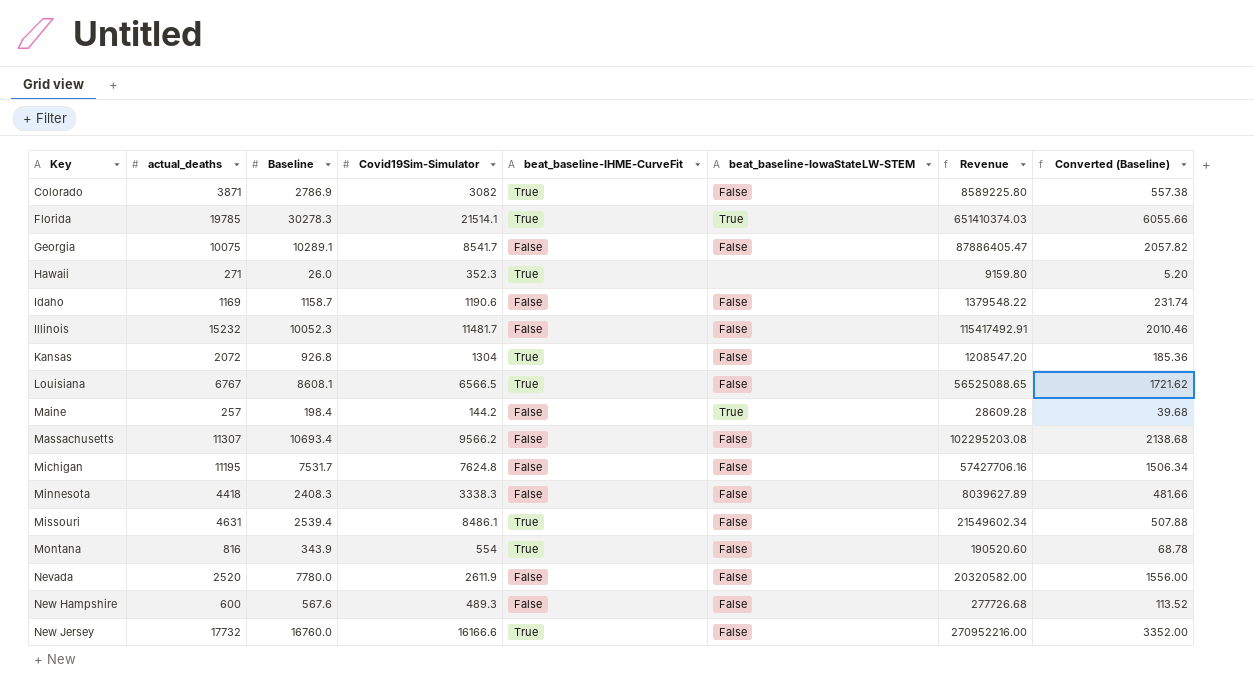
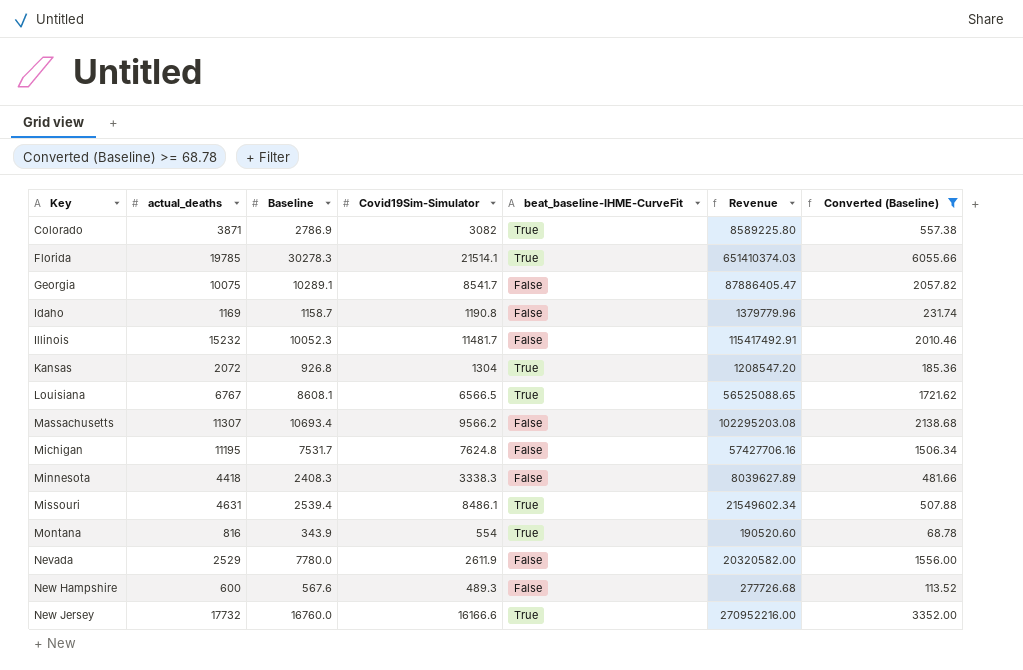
filter: none -> Converted (Baseline) >= 68.78
column beat_baseline-IowaStateLW-STEM | position: 6 -> none
Idaho | Covid19Sim-Simulator: 1190.6 -> 1190.8
Idaho | Revenue: 1379548.22 -> 1379779.96
Nevada | actual_deaths: 2520 -> 2529

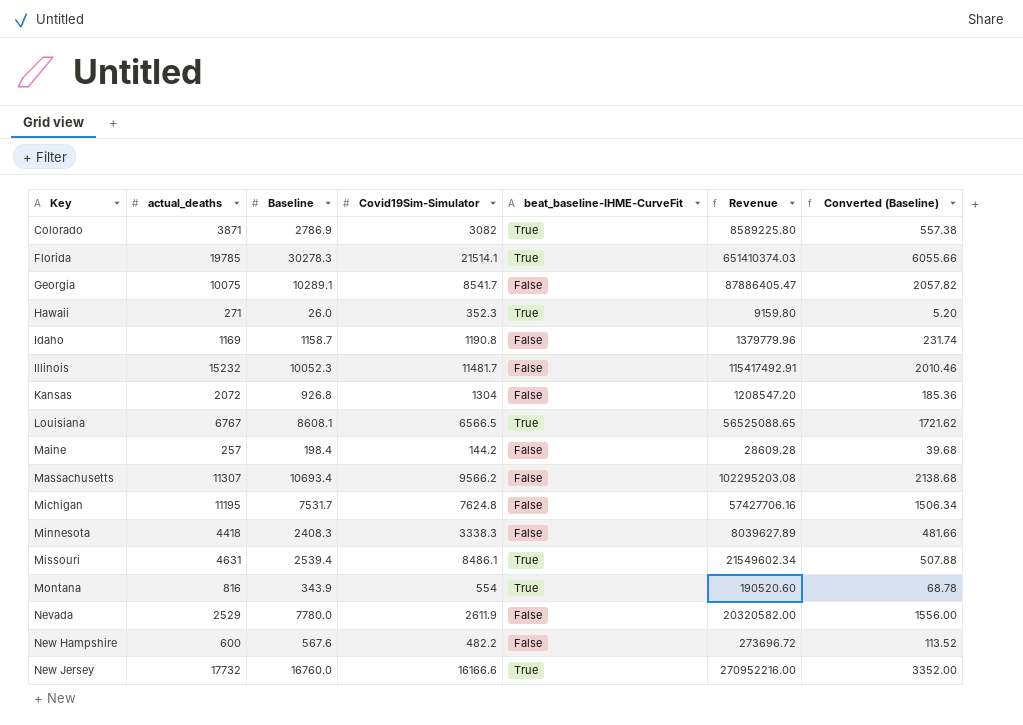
filter: Converted (Baseline) >= 68.78 -> none
Kansas | beat_baseline-IHME-CurveFit: True -> False
New Hampshire | Covid19Sim-Simulator: 489.3 -> 482.2
New Hampshire | Revenue: 277726.68 -> 273696.72

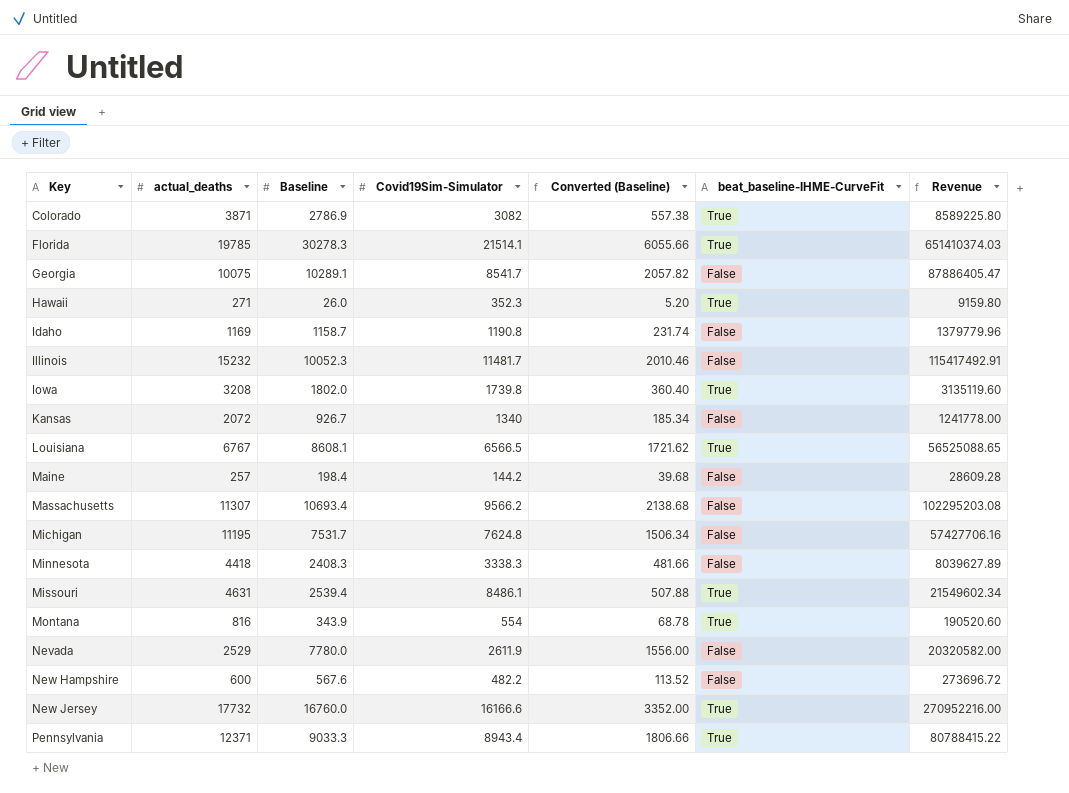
column Converted (Baseline) | position: 7 -> 5
row Iowa: none -> 3208 | 1802.0 | 1739.8 | 360.40 | True | 3135119.60
Kansas | Baseline: 926.8 -> 926.7
Kansas | Covid19Sim-Simulator: 1304 -> 1340
Kansas | Converted (Baseline): 185.36 -> 185.34
Kansas | Revenue: 1208547.20 -> 1241778.00
row Pennsylvania: none -> 12371 | 9033.3 | 8943.4 | 1806.66 | True | 80788415.22

